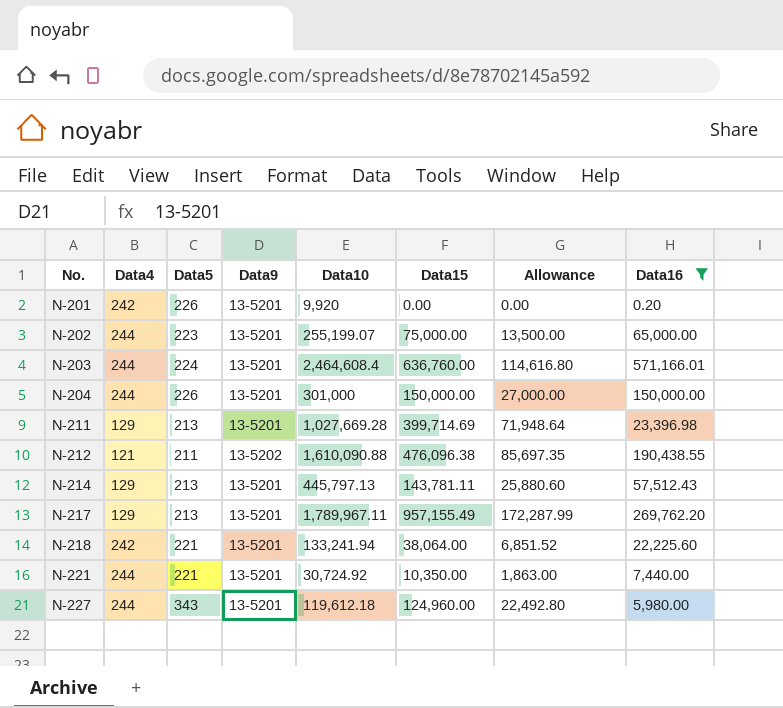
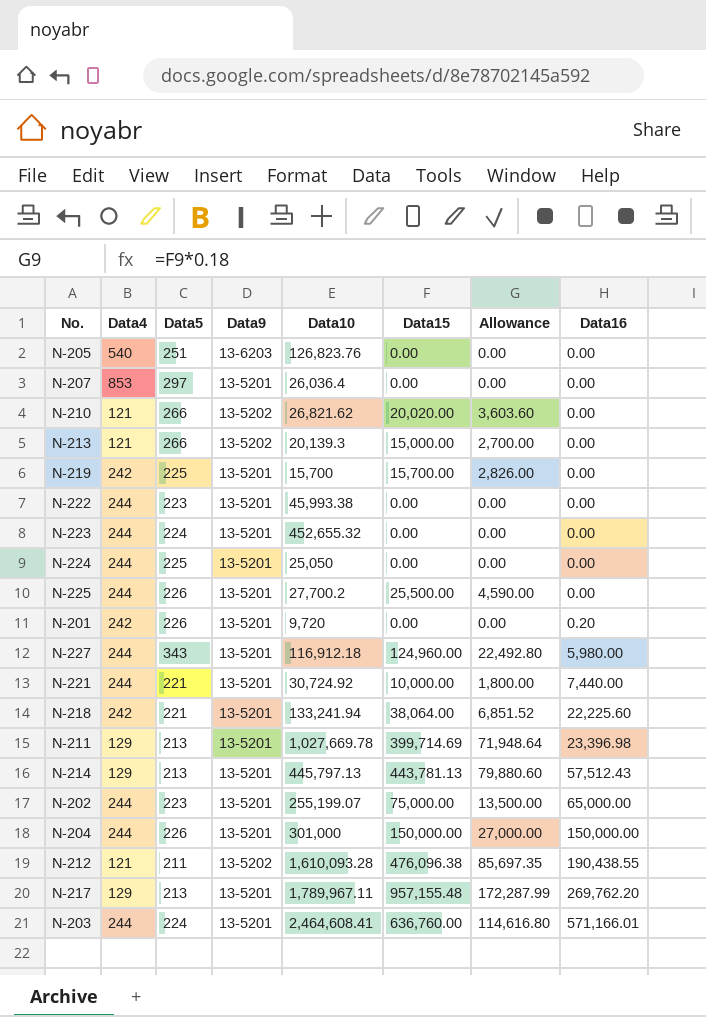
filter: Data16 != 0.00 -> none
row order: No. ascending -> Data16 ascending
N-201 | Data10: 9,920 -> 9,720
N-227 | Data10: 119,612.18 -> 116,912.18
N-221 | Data15: 10,350.00 -> 10,000.00
N-221 | Allowance: 1,863.00 -> 1,800.00
N-211 | Data10: 1,027,669.28 -> 1,027,669.78
N-214 | Data15: 143,781.11 -> 443,781.13
N-214 | Allowance: 25,880.60 -> 79,880.60
N-212 | Data10: 1,610,090.88 -> 1,610,093.28
N-217 | Data15: 957,155.49 -> 957,155.48
N-203 | Data10: 2,464,608.4 -> 2,464,608.41

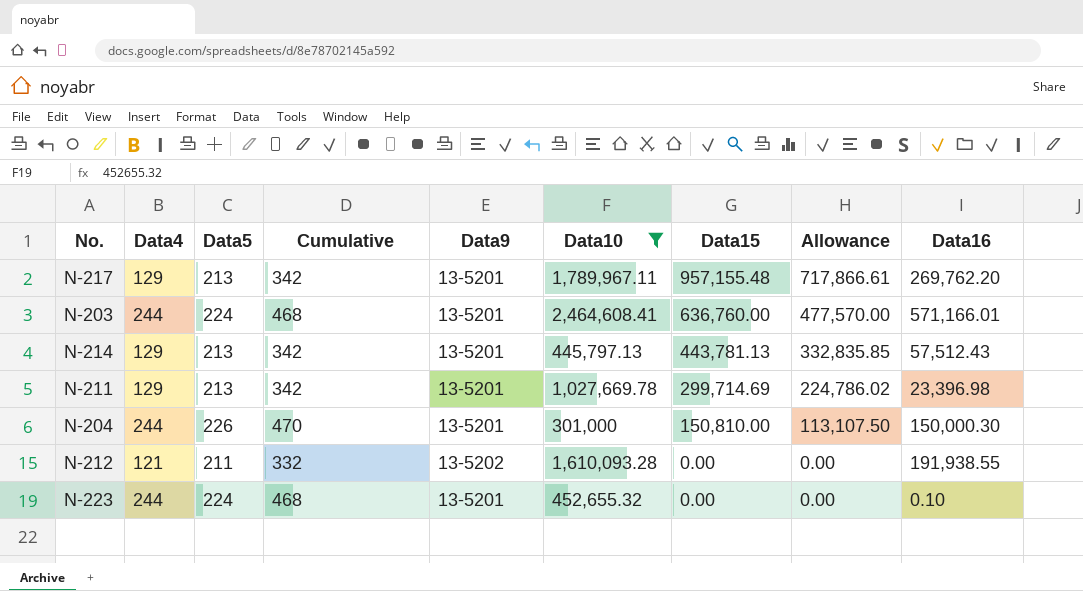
filter: none -> Data10 >= 301,000
row order: Data16 ascending -> Data15 descending
column Cumulative | formula: none -> [Data4] + [Data5]
column Allowance | formula: [Data15] * 0.18 -> [Data15] * 0.75
N-211 | Data15: 399,714.69 -> 299,714.69
N-204 | Data15: 150,000.00 -> 150,810.00
N-204 | Data16: 150,000.00 -> 150,000.30
N-212 | Data15: 476,096.38 -> 0.00
N-212 | Data16: 190,438.55 -> 191,938.55
N-223 | Data16: 0.00 -> 0.10

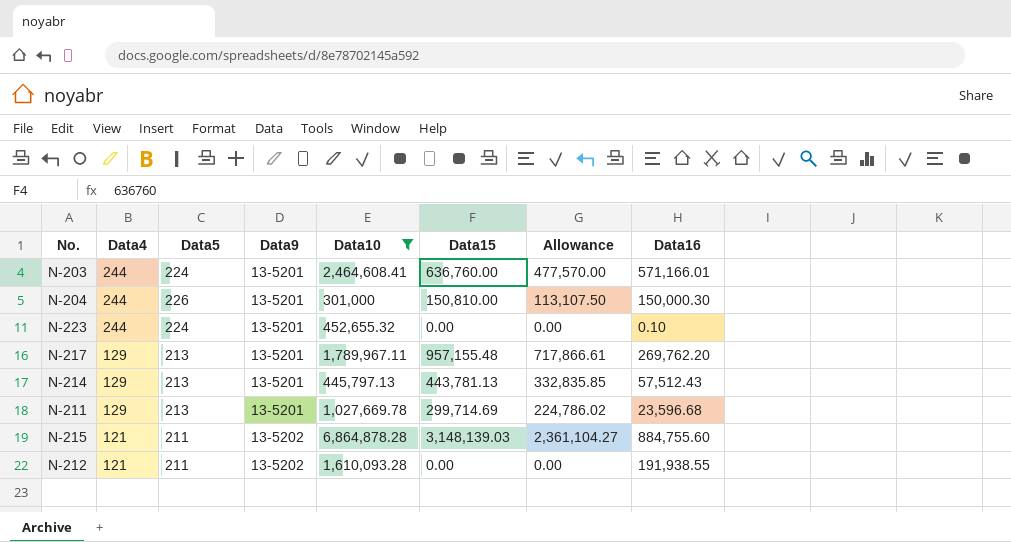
row order: Data15 descending -> Data4 descending
column Cumulative | formula: [Data4] + [Data5] -> none
N-211 | Data16: 23,396.98 -> 23,596.68
row N-215: none -> 121 | 211 | 13-5202 | 6,864,878.28 | 3,148,139.03 | 2,361,104.27 | 884,755.60

